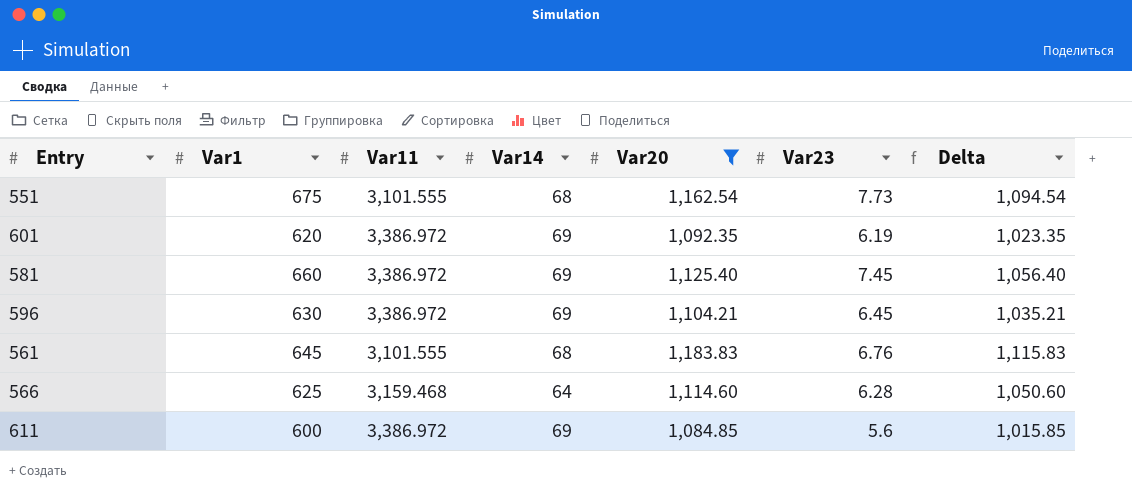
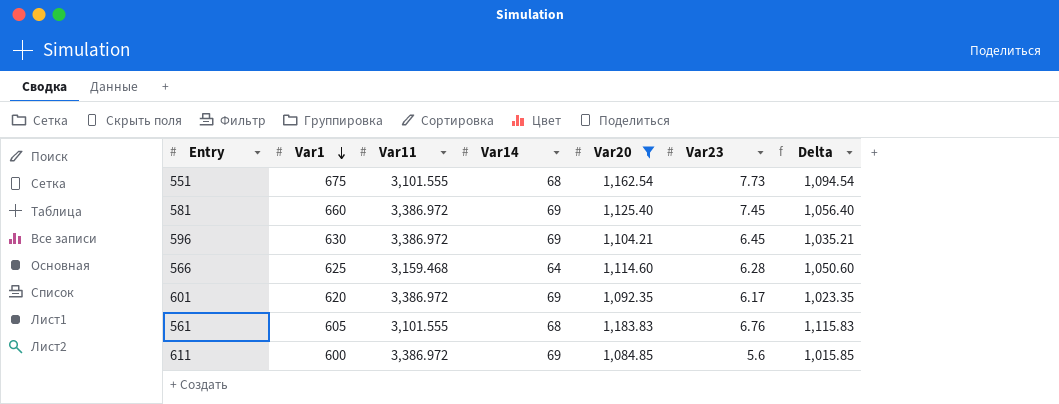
row order: none -> Var1 descending
601 | Var23: 6.19 -> 6.17
561 | Var1: 645 -> 605

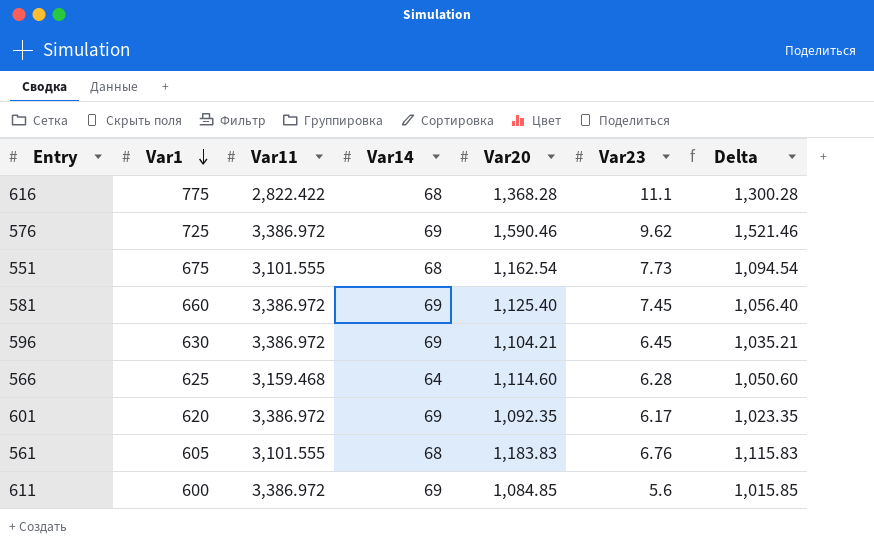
filter: Var20 <= 1,183.83 -> none

